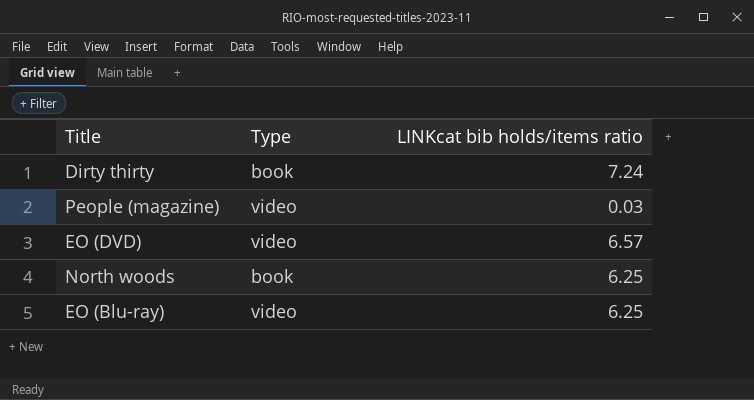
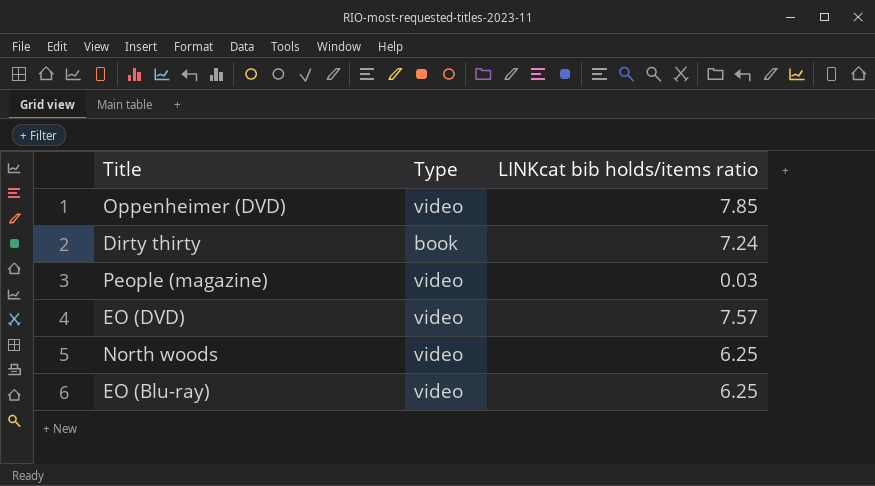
row Oppenheimer (DVD): none -> video | 7.85
EO (DVD) | LINKcat bib holds/items ratio: 6.57 -> 7.57
North woods | Type: book -> video

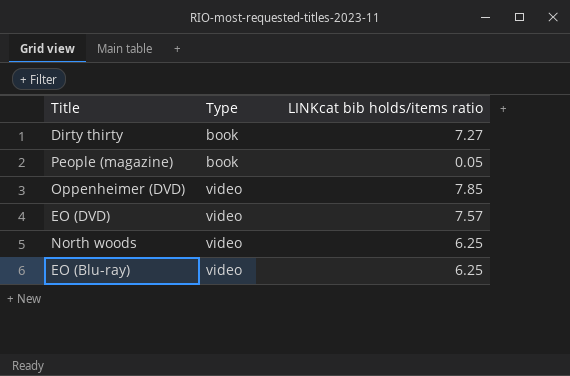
row order: none -> Type ascending
Dirty thirty | LINKcat bib holds/items ratio: 7.24 -> 7.27
People (magazine) | Type: video -> book
People (magazine) | LINKcat bib holds/items ratio: 0.03 -> 0.05

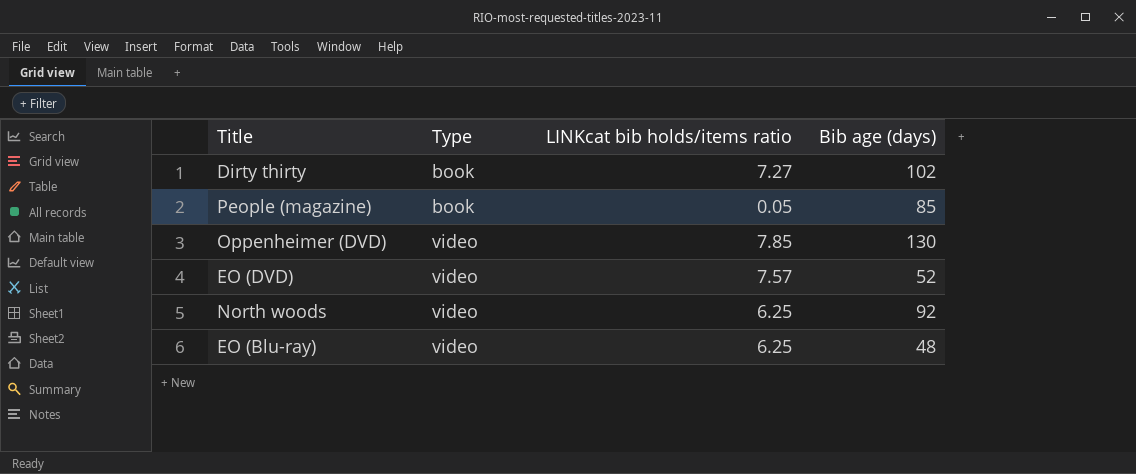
column Bib age (days) | position: none -> 4

